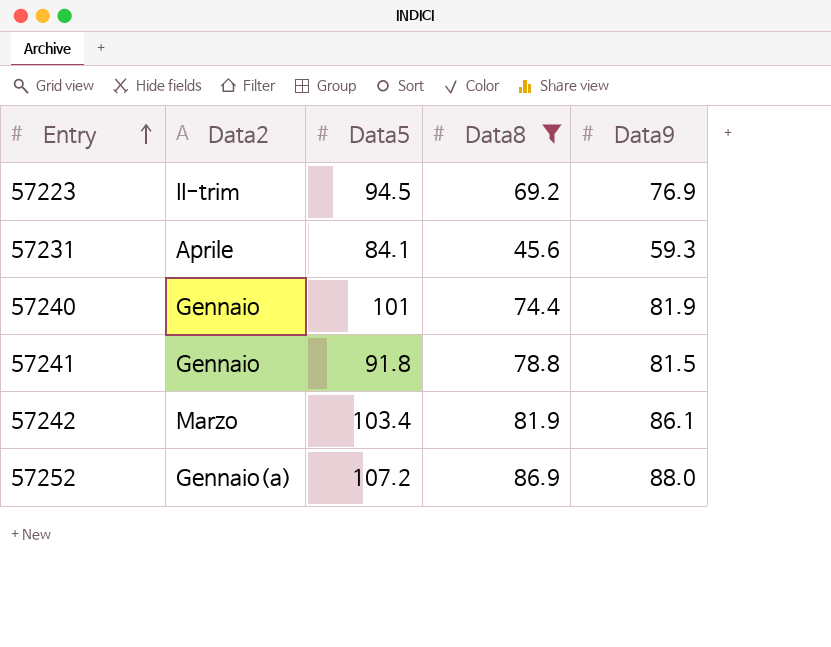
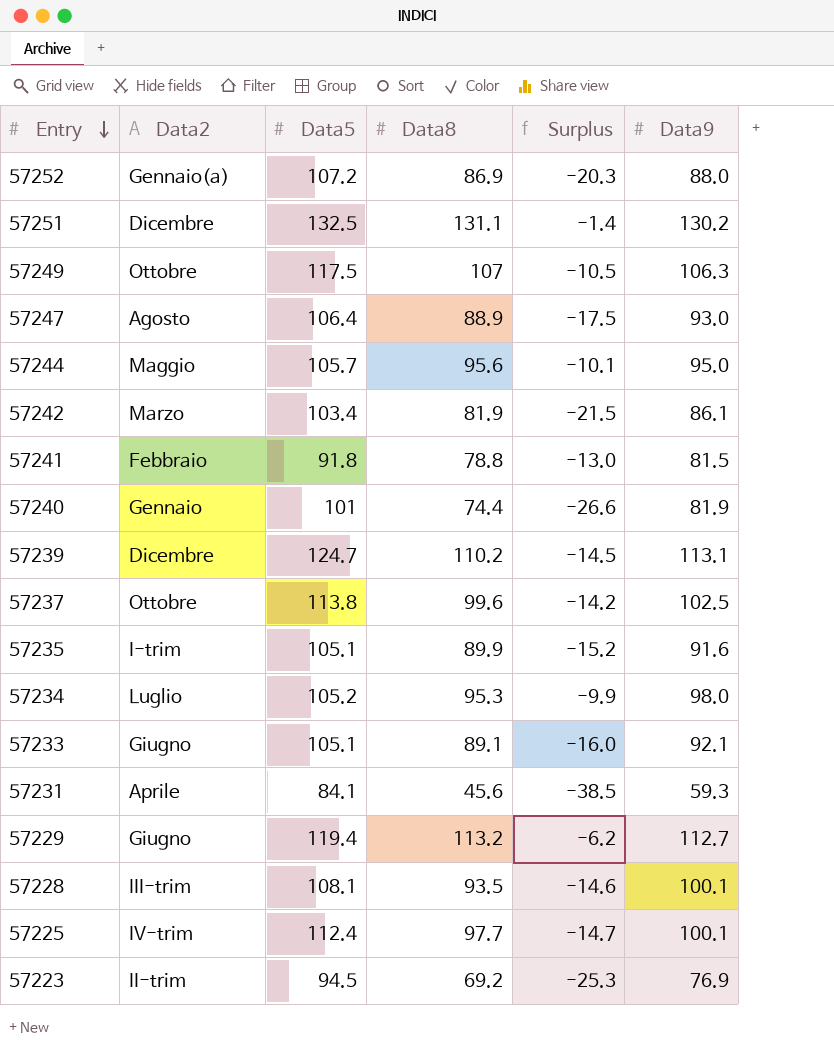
filter: Data8 <= 86.9 -> none
row order: Entry ascending -> Entry descending
column Surplus | formula: none -> [Data8] - [Data5]
57241 | Data2: Gennaio -> Febbraio

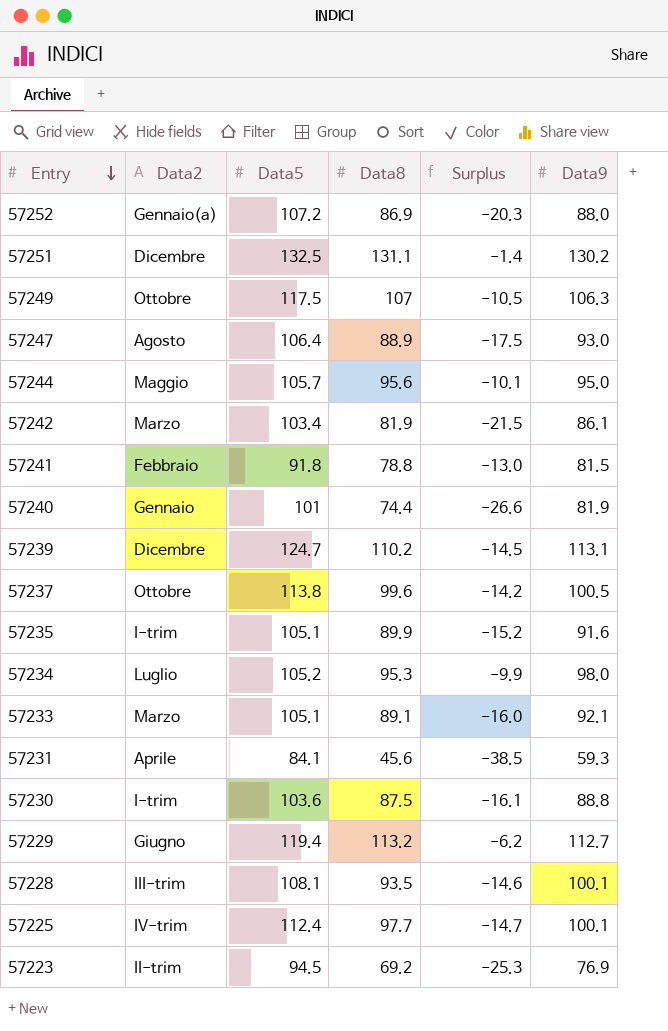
57237 | Data9: 102.5 -> 100.5
57233 | Data2: Giugno -> Marzo
row 57230: none -> I-trim | 103.6 | 87.5 | -16.1 | 88.8

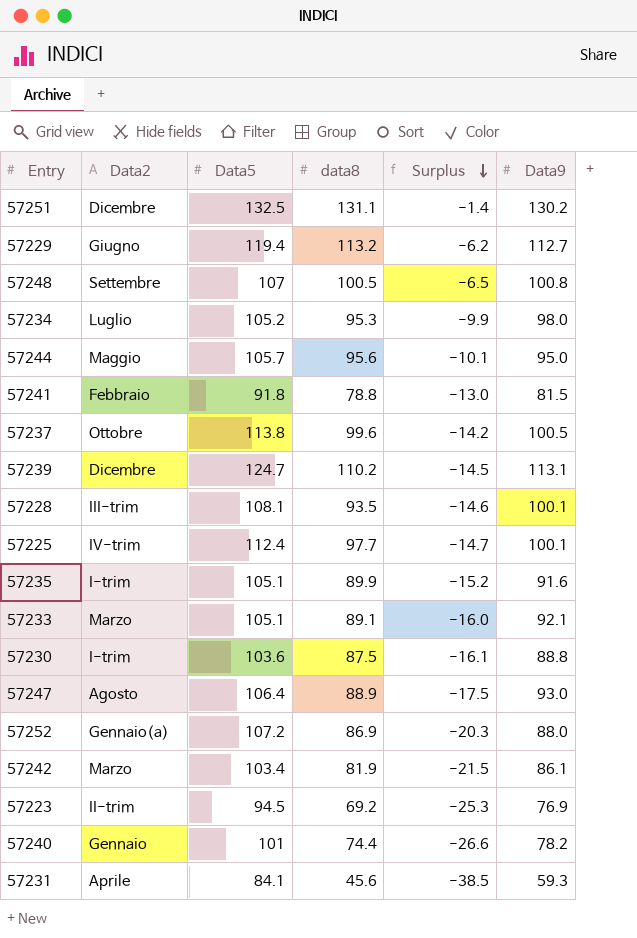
row order: Entry descending -> Surplus descending
column name: Data8 -> data8
row 57249: Ottobre | 117.5 | 107 | -10.5 | 106.3 -> none
row 57248: none -> Settembre | 107 | 100.5 | -6.5 | 100.8
57240 | Data9: 81.9 -> 78.2

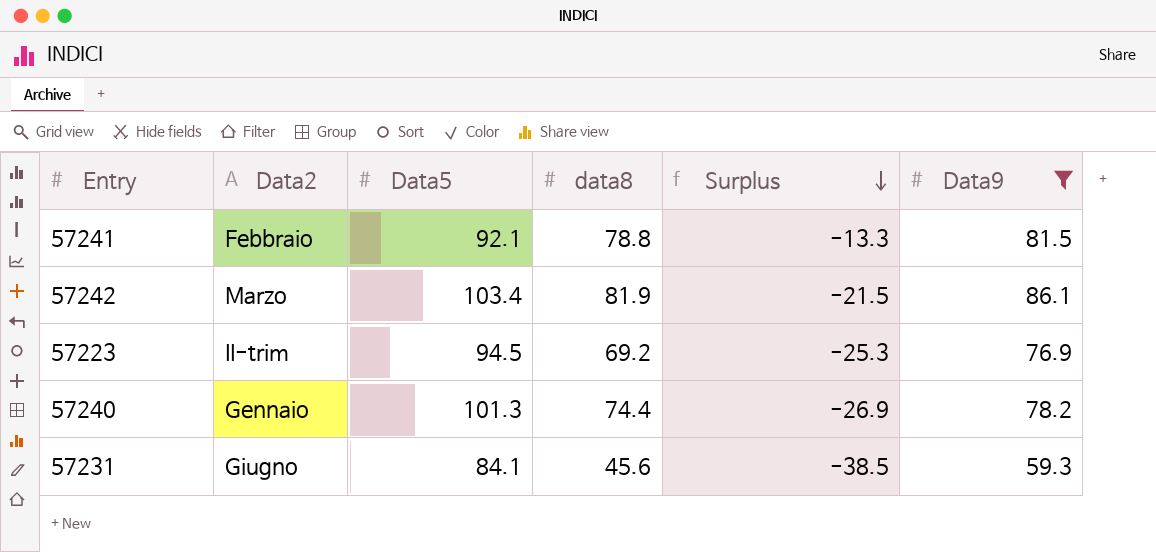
filter: none -> Data9 <= 86.1
57241 | Data5: 91.8 -> 92.1
57241 | Surplus: -13.0 -> -13.3
57240 | Data5: 101 -> 101.3
57240 | Surplus: -26.6 -> -26.9
57231 | Data2: Aprile -> Giugno

